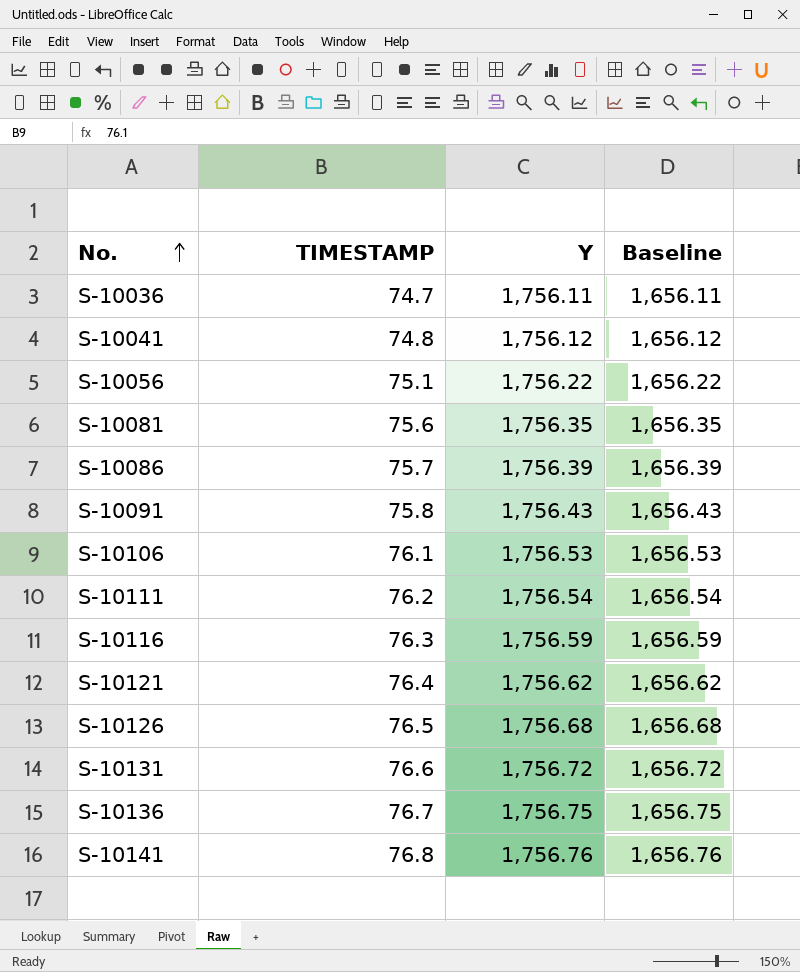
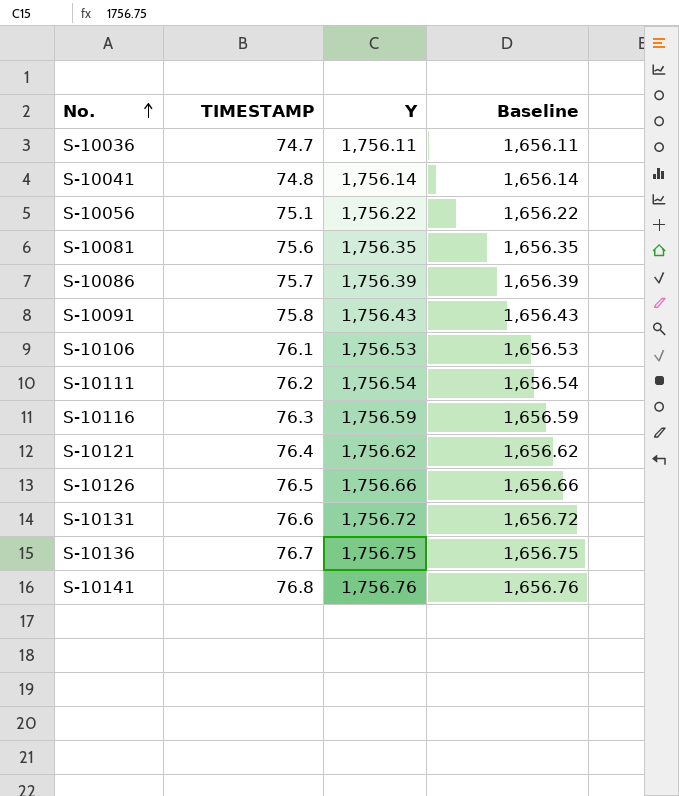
S-10041 | Y: 1,756.12 -> 1,756.14
S-10041 | Baseline: 1,656.12 -> 1,656.14
S-10126 | Y: 1,756.68 -> 1,756.66
S-10126 | Baseline: 1,656.68 -> 1,656.66

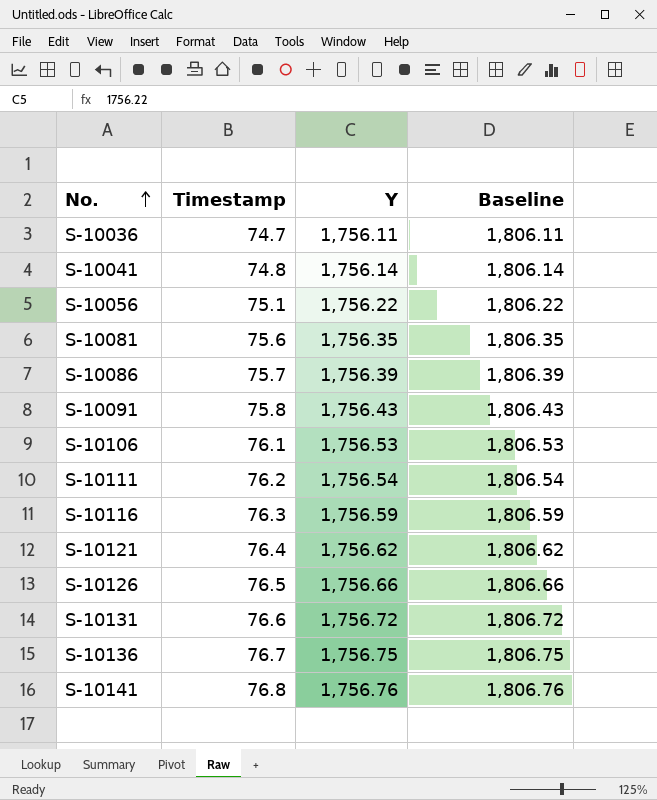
column name: TIMESTAMP -> Timestamp
column Baseline | formula: [Y] - 100 -> [Y] + 50

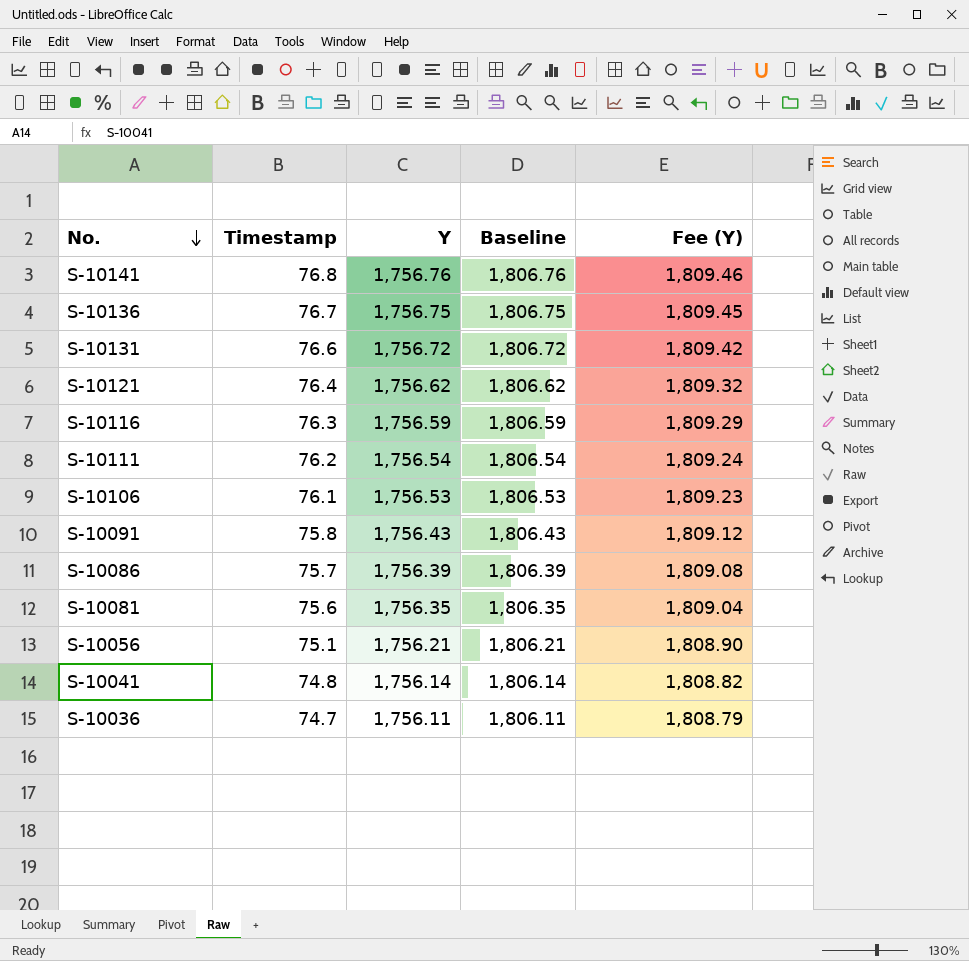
row order: No. ascending -> No. descending
column Fee (Y) | formula: none -> [Y] * 1.03
row S-10126: 76.5 | 1,756.66 | 1,806.66 -> none
S-10056 | Y: 1,756.22 -> 1,756.21
S-10056 | Baseline: 1,806.22 -> 1,806.21

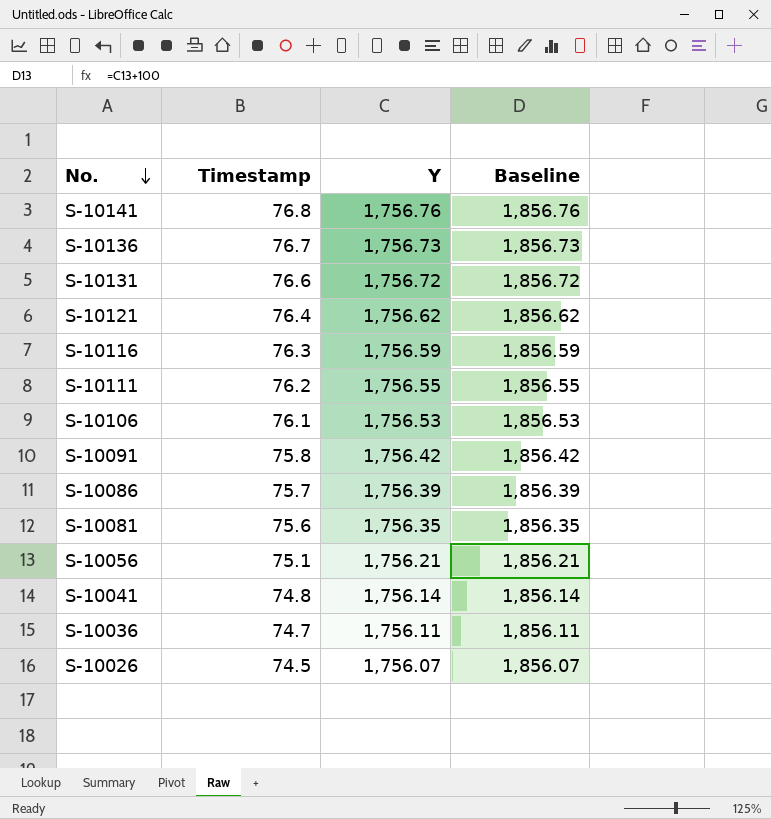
column Fee (Y) | formula: [Y] * 1.03 -> none
column Baseline | formula: [Y] + 50 -> [Y] + 100
S-10136 | Y: 1,756.75 -> 1,756.73
S-10111 | Y: 1,756.54 -> 1,756.55
S-10091 | Y: 1,756.43 -> 1,756.42
row S-10026: none -> 74.5 | 1,756.07 | 1,856.07

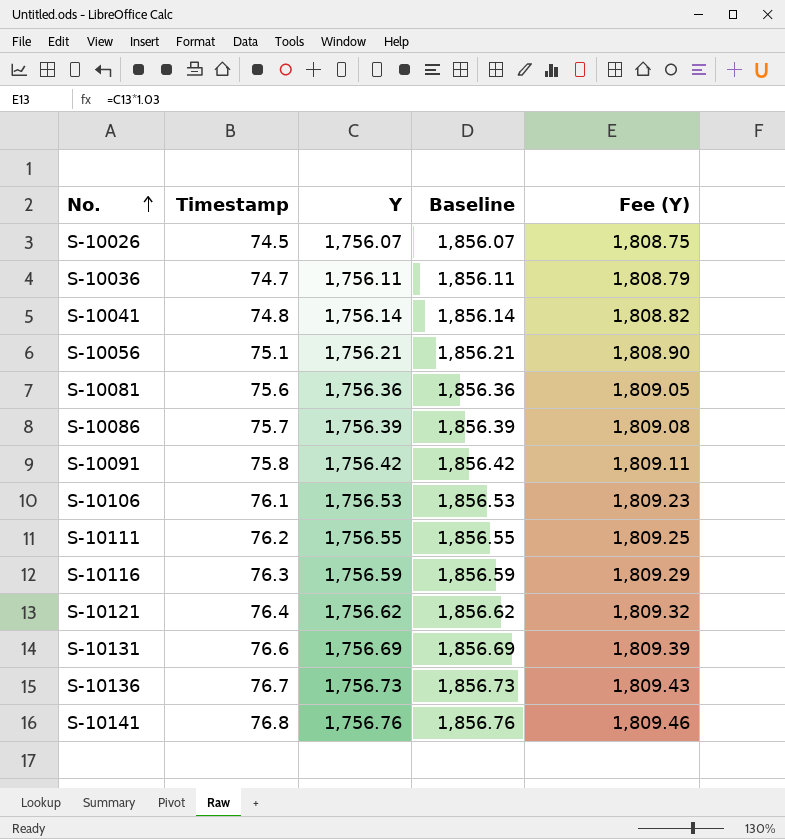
row order: No. descending -> No. ascending
column Fee (Y) | formula: none -> [Y] * 1.03
S-10081 | Y: 1,756.35 -> 1,756.36
S-10081 | Baseline: 1,856.35 -> 1,856.36
S-10131 | Y: 1,756.72 -> 1,756.69
S-10131 | Baseline: 1,856.72 -> 1,856.69

